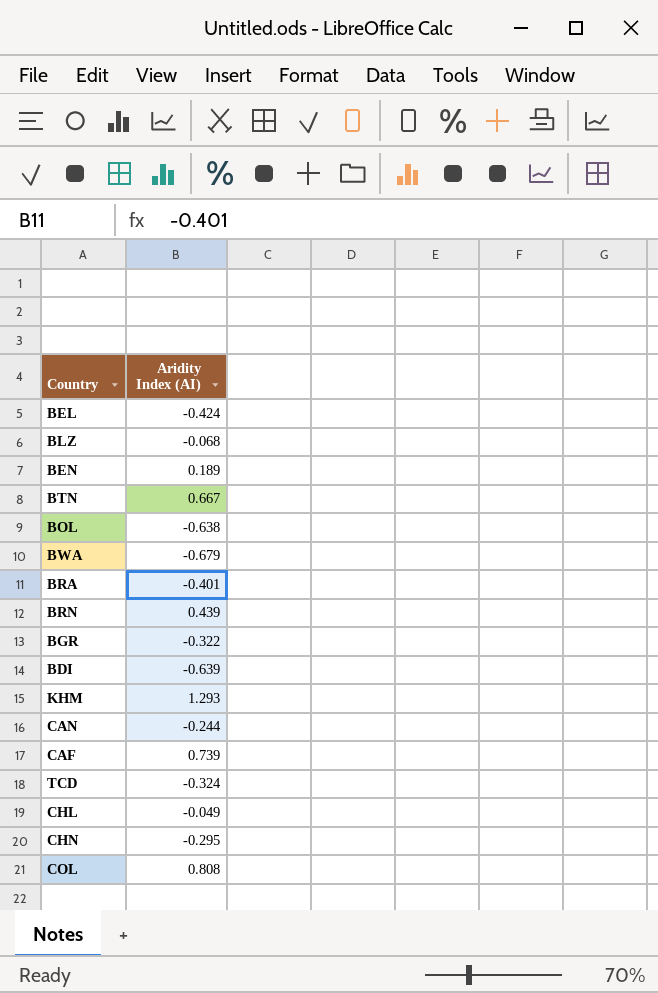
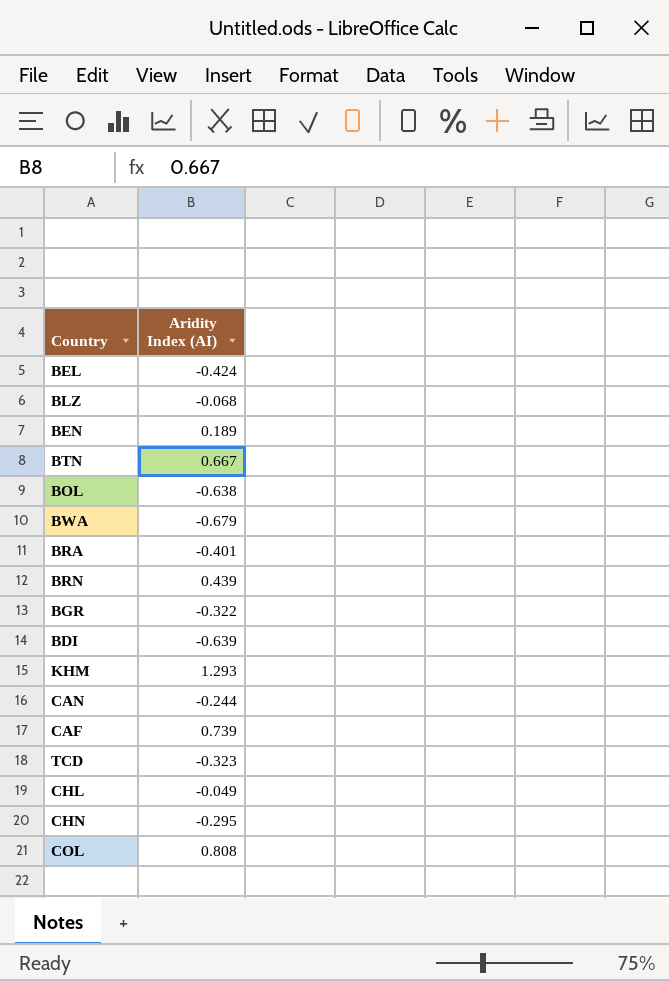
TCD | Aridity Index (AI): -0.324 -> -0.323

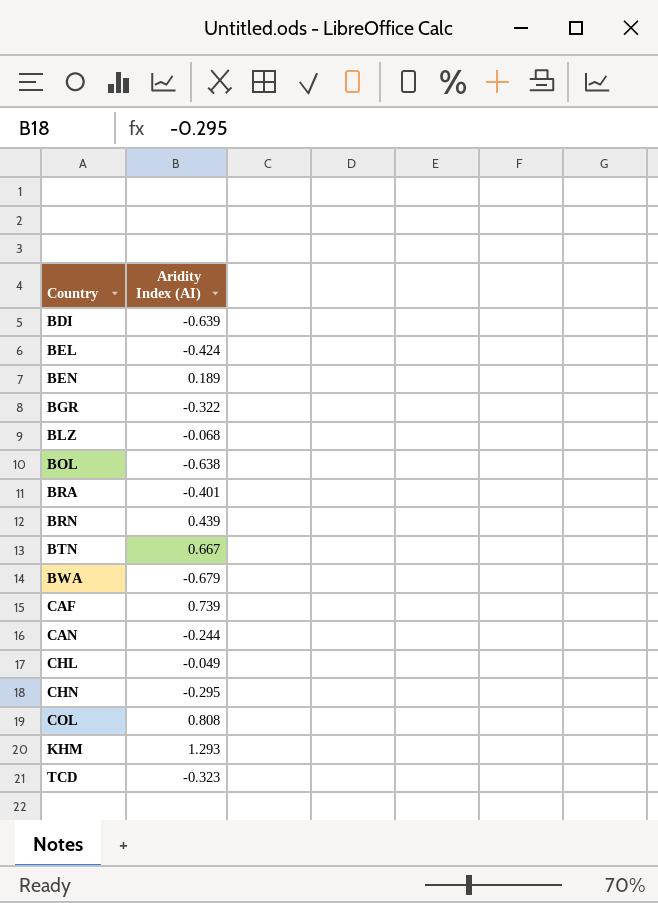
row order: none -> Country ascending

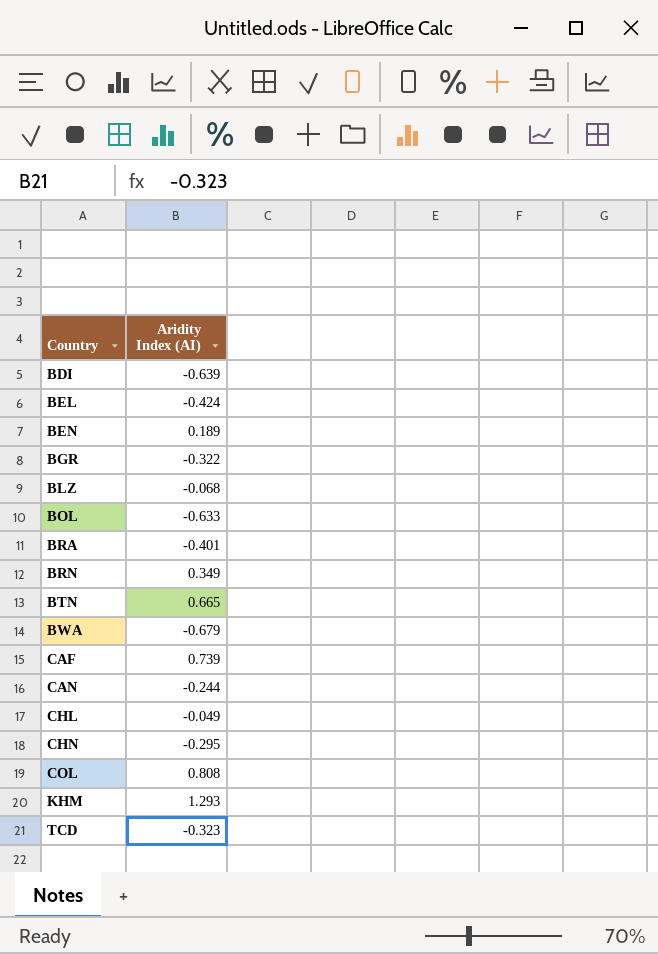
BOL | Aridity Index (AI): -0.638 -> -0.633
BRN | Aridity Index (AI): 0.439 -> 0.349
BTN | Aridity Index (AI): 0.667 -> 0.665

